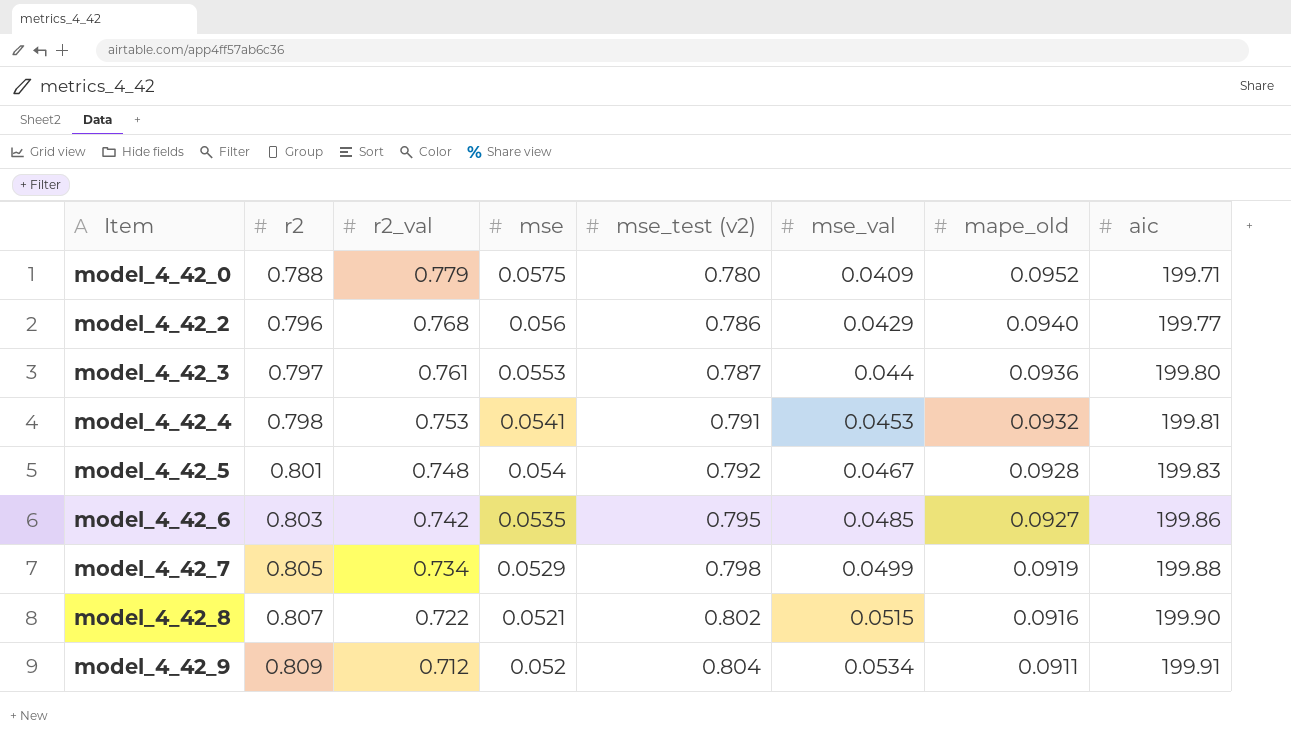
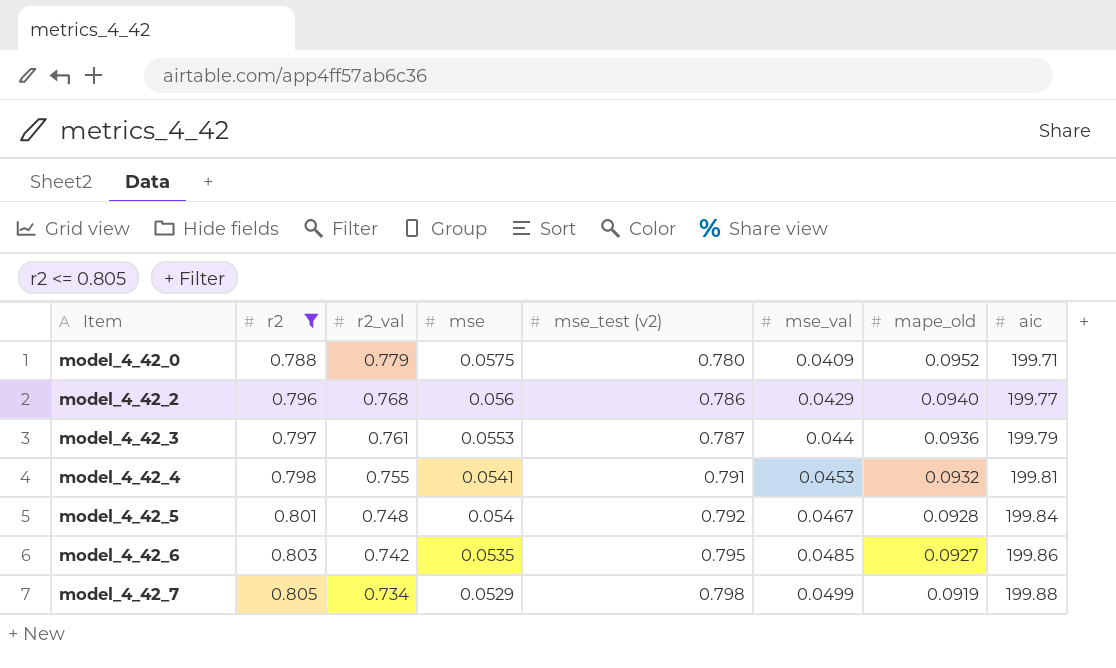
filter: none -> r2 <= 0.805
model_4_42_3 | aic: 199.80 -> 199.79
model_4_42_4 | r2_val: 0.753 -> 0.755
model_4_42_5 | aic: 199.83 -> 199.84

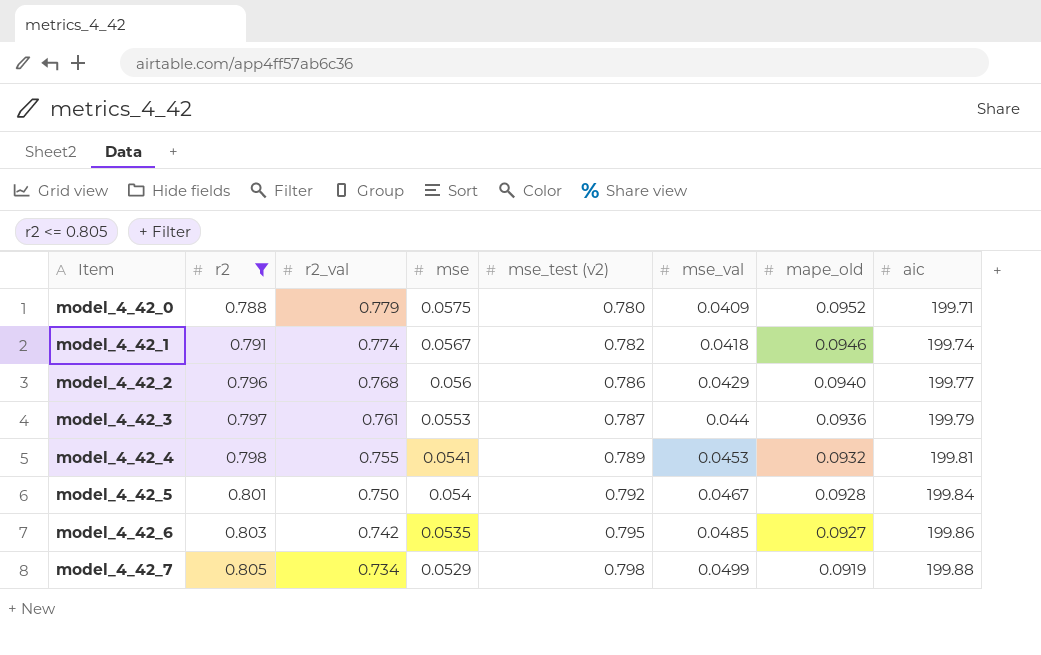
row model_4_42_1: none -> 0.791 | 0.774 | 0.0567 | 0.782 | 0.0418 | 0.0946 | 199.74
model_4_42_4 | mse_test (v2): 0.791 -> 0.789
model_4_42_5 | r2_val: 0.748 -> 0.750

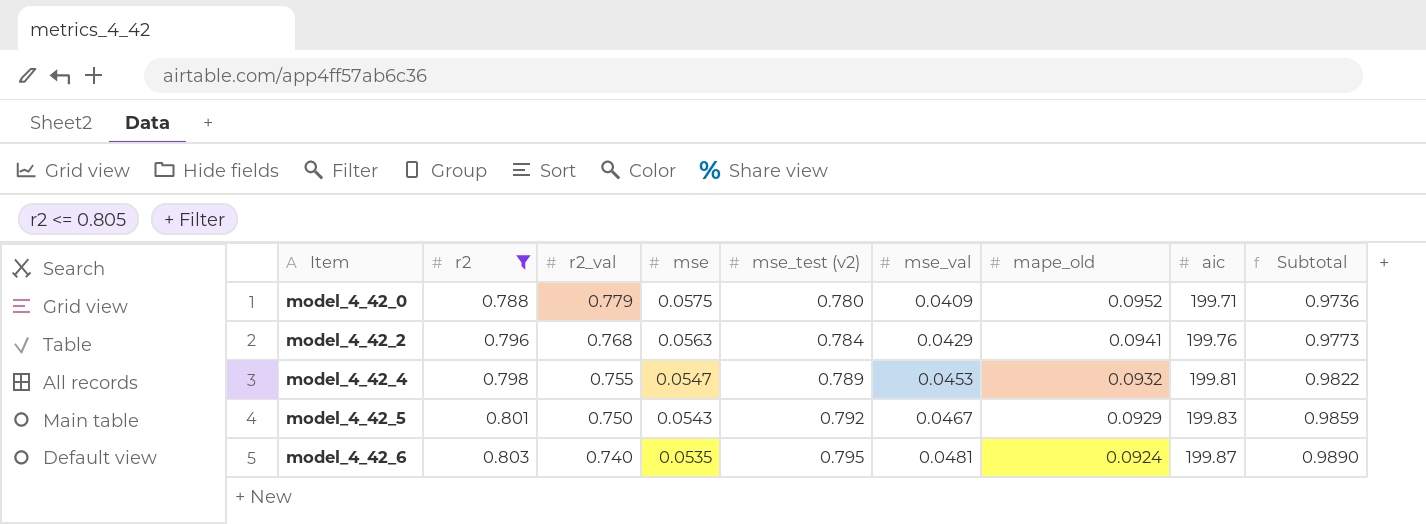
column Subtotal | formula: none -> [mse] + [mse_test (v2)] + [mse_val] + [mape_old]
row model_4_42_1: 0.791 | 0.774 | 0.0567 | 0.782 | 0.0418 | 0.0946 | 199.74 -> none
row model_4_42_3: 0.797 | 0.761 | 0.0553 | 0.787 | 0.044 | 0.0936 | 199.79 -> none
row model_4_42_7: 0.805 | 0.734 | 0.0529 | 0.798 | 0.0499 | 0.0919 | 199.88 -> none
model_4_42_2 | mse: 0.056 -> 0.0563
model_4_42_2 | mse_test (v2): 0.786 -> 0.784
model_4_42_2 | mape_old: 0.0940 -> 0.0941
model_4_42_2 | aic: 199.77 -> 199.76
model_4_42_4 | mse: 0.0541 -> 0.0547
model_4_42_5 | mse: 0.054 -> 0.0543
model_4_42_5 | mape_old: 0.0928 -> 0.0929
model_4_42_5 | aic: 199.84 -> 199.83
model_4_42_6 | r2_val: 0.742 -> 0.740
model_4_42_6 | mse_val: 0.0485 -> 0.0481
model_4_42_6 | mape_old: 0.0927 -> 0.0924
model_4_42_6 | aic: 199.86 -> 199.87

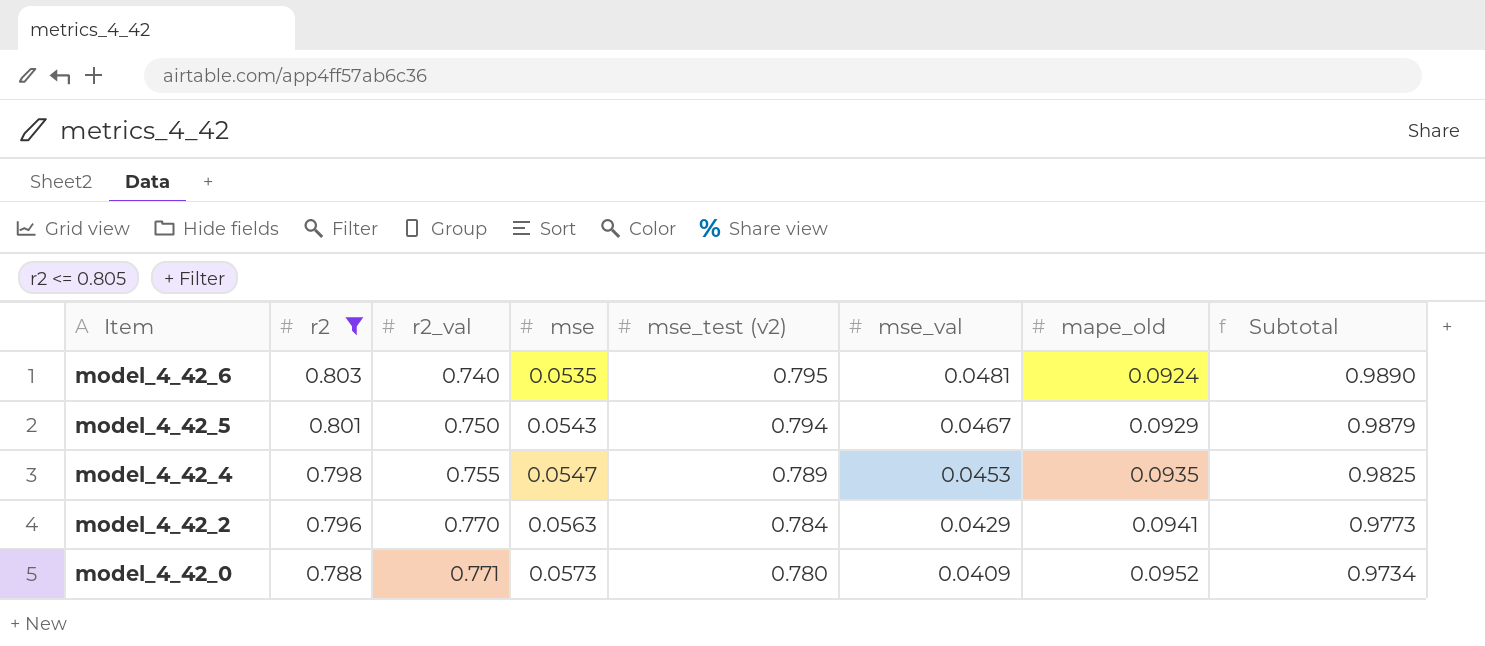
row order: Item ascending -> Item descending
column aic | position: 8 -> none
model_4_42_5 | mse_test (v2): 0.792 -> 0.794
model_4_42_5 | Subtotal: 0.9859 -> 0.9879
model_4_42_4 | mape_old: 0.0932 -> 0.0935
model_4_42_4 | Subtotal: 0.9822 -> 0.9825
model_4_42_2 | r2_val: 0.768 -> 0.770
model_4_42_0 | r2_val: 0.779 -> 0.771
model_4_42_0 | mse: 0.0575 -> 0.0573
model_4_42_0 | Subtotal: 0.9736 -> 0.9734

